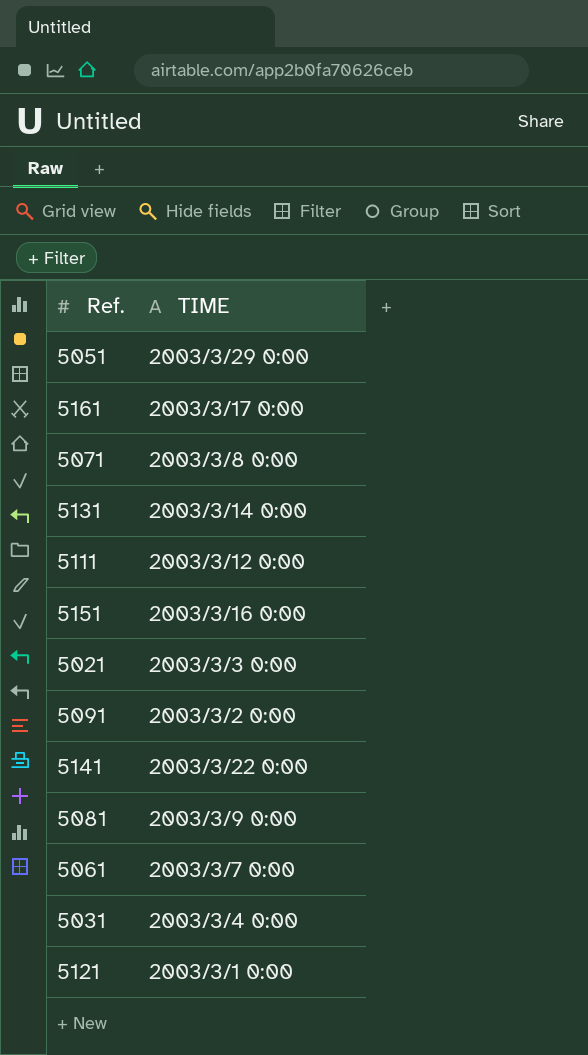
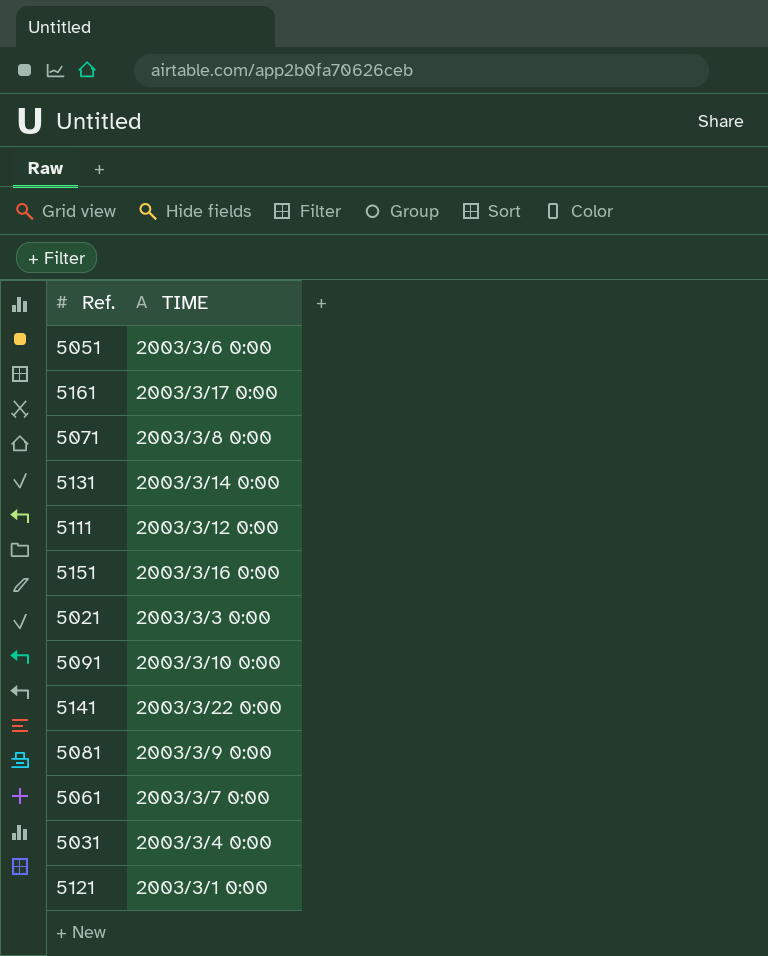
5051 | TIME: 2003/3/29 0:00 -> 2003/3/6 0:00
5091 | TIME: 2003/3/2 0:00 -> 2003/3/10 0:00

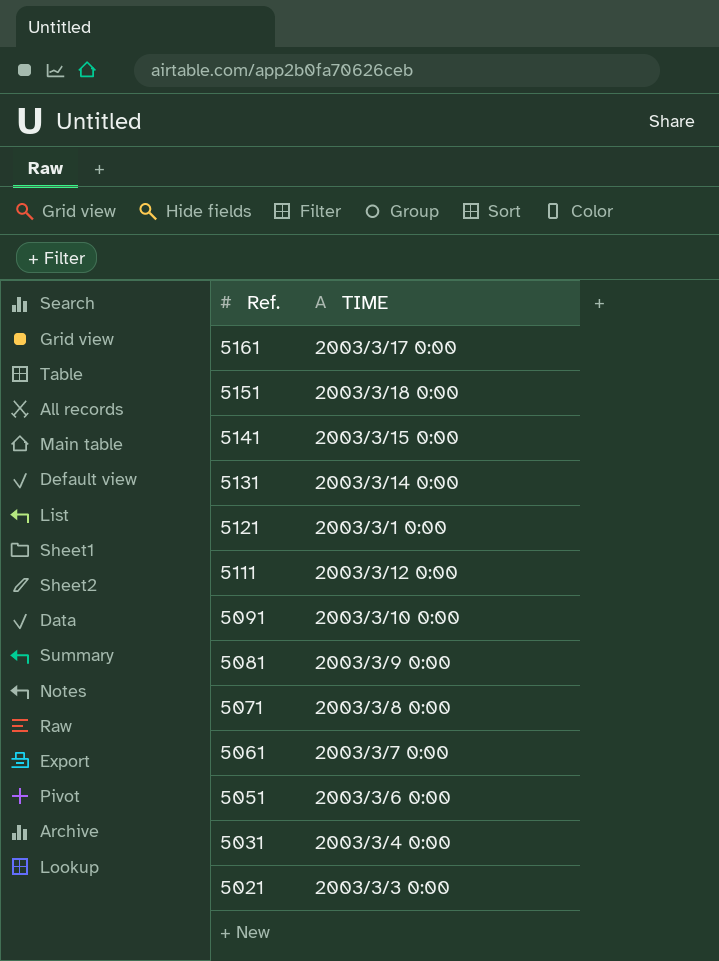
row order: none -> Ref. descending
5151 | TIME: 2003/3/16 0:00 -> 2003/3/18 0:00
5141 | TIME: 2003/3/22 0:00 -> 2003/3/15 0:00

